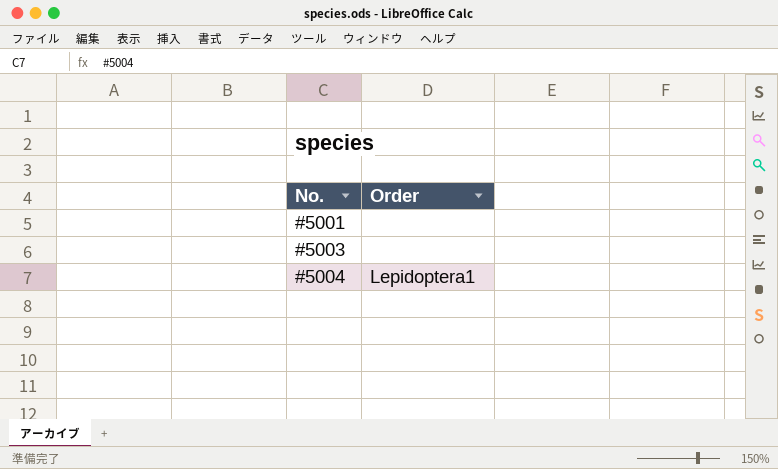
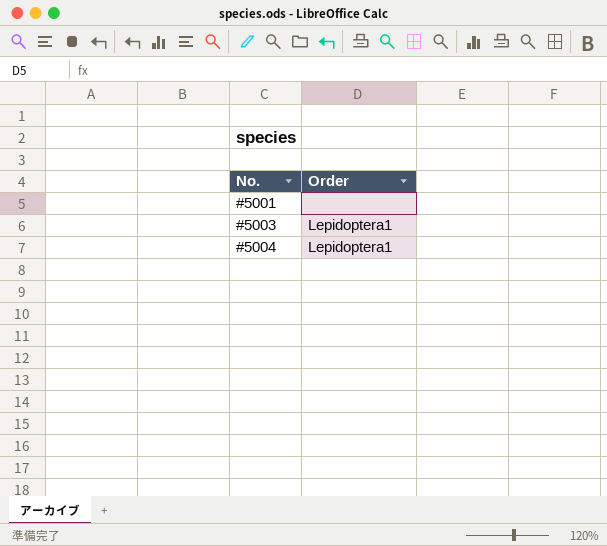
#5003 | Order: none -> Lepidoptera1

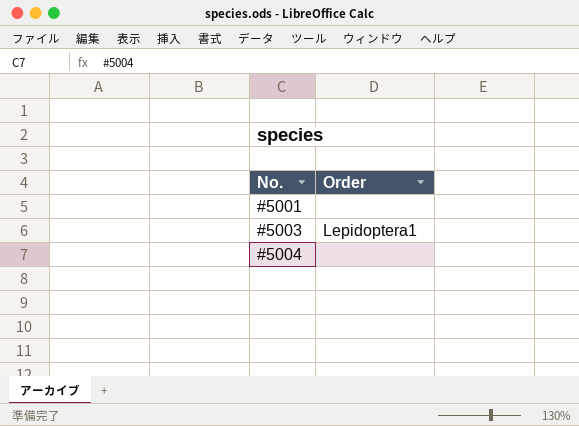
#5004 | Order: Lepidoptera1 -> none

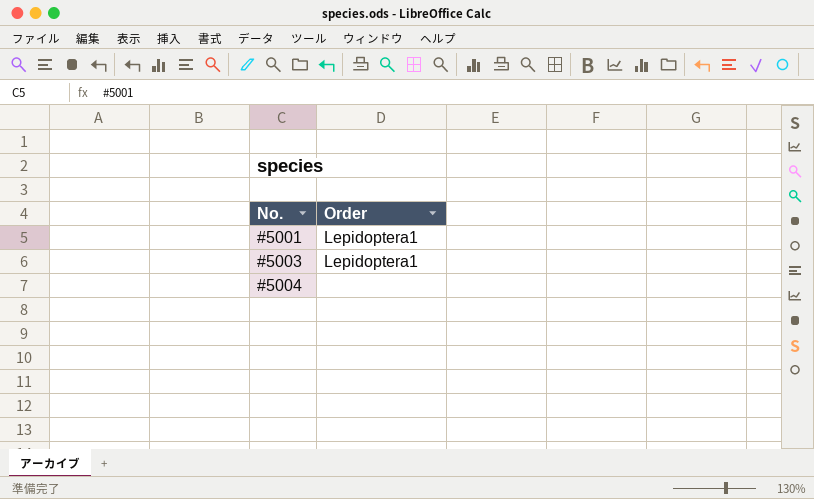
#5001 | Order: none -> Lepidoptera1

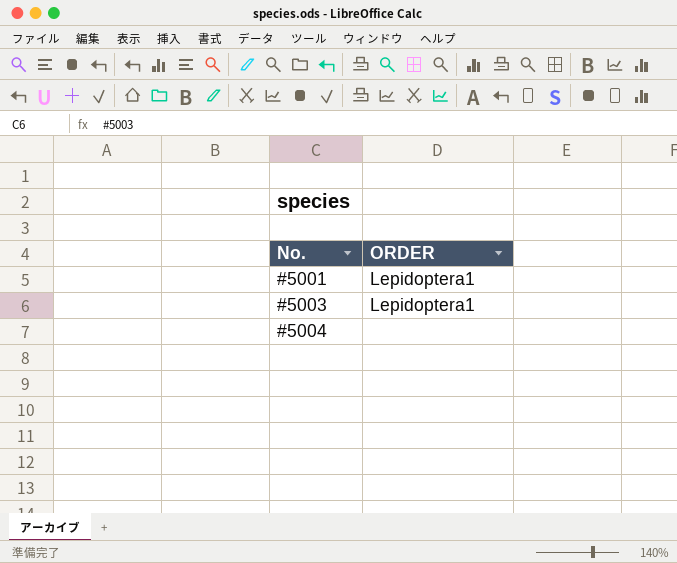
column name: Order -> ORDER

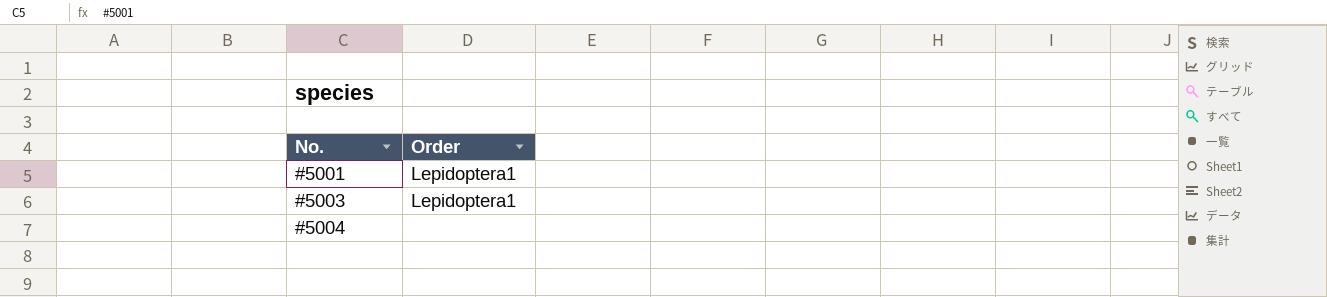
column name: ORDER -> Order

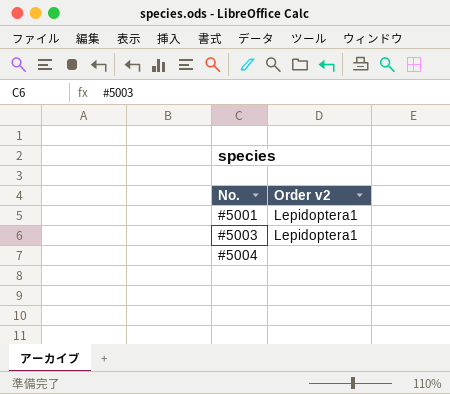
column name: Order -> Order v2

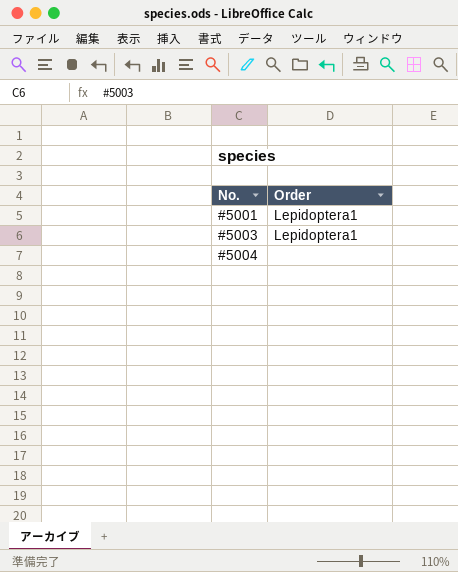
column name: Order v2 -> Order

